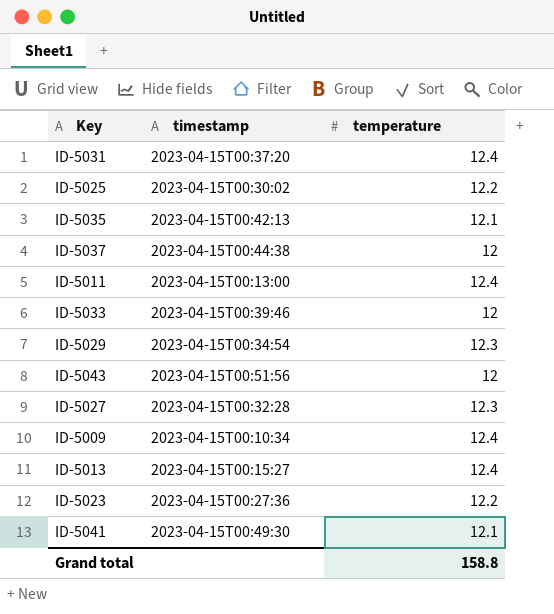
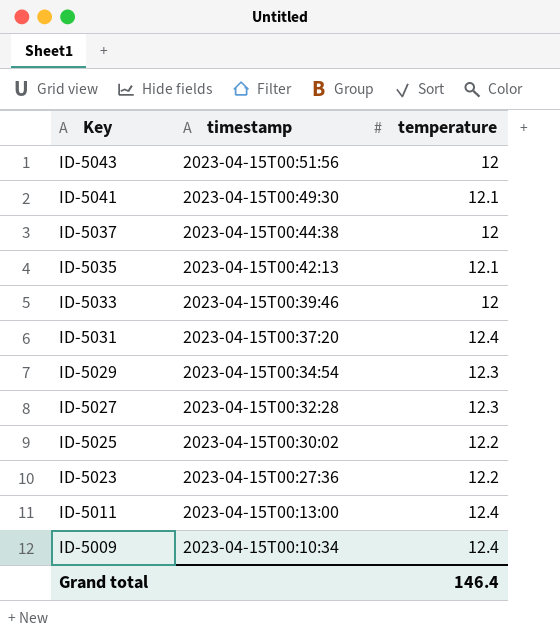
row order: none -> Key descending
row ID-5013: 2023-04-15T00:15:27 | 12.4 -> none
Grand total | temperature: 158.8 -> 146.4

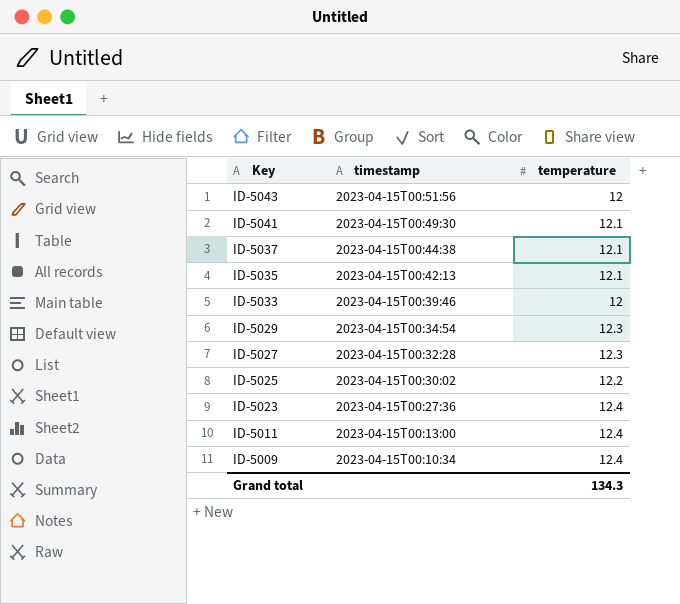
row ID-5031: 2023-04-15T00:37:20 | 12.4 -> none
ID-5037 | temperature: 12 -> 12.1
ID-5023 | temperature: 12.2 -> 12.4
Grand total | temperature: 146.4 -> 134.3

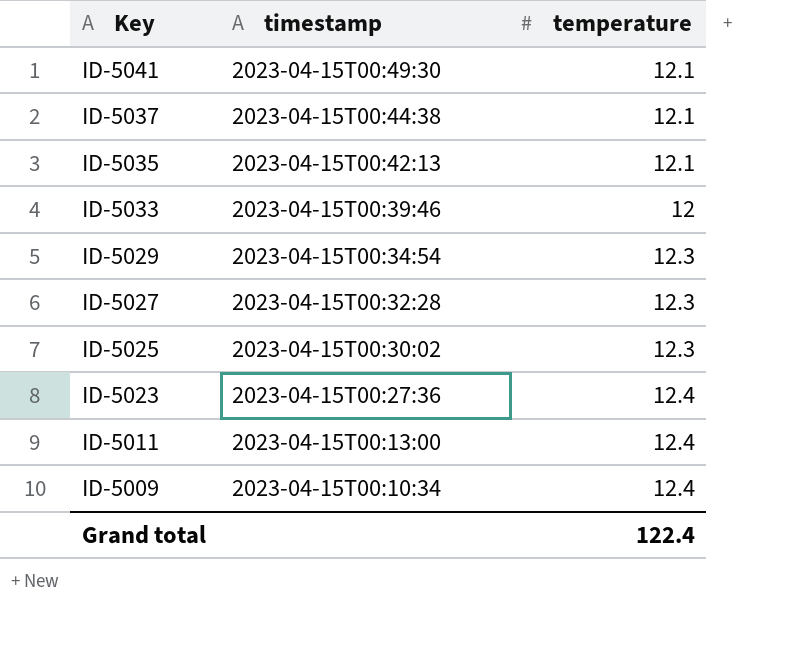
row ID-5043: 2023-04-15T00:51:56 | 12 -> none
ID-5025 | temperature: 12.2 -> 12.3
Grand total | temperature: 134.3 -> 122.4

